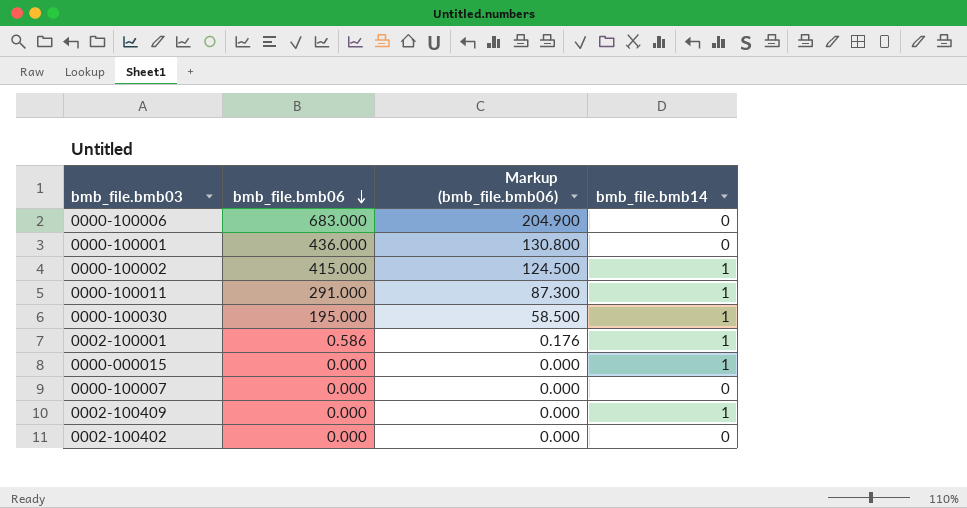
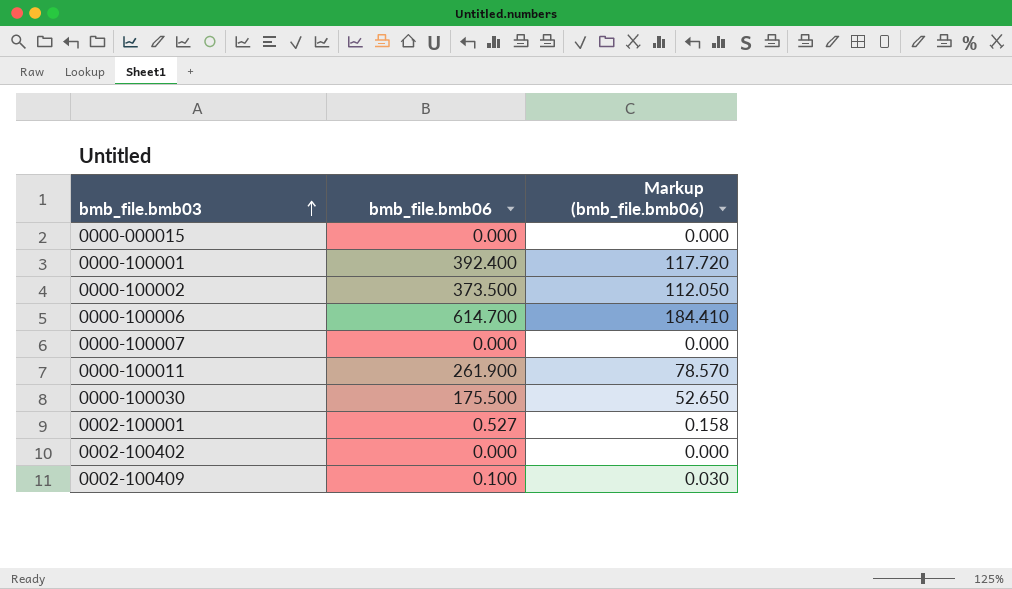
row order: bmb_file.bmb06 descending -> bmb_file.bmb03 ascending
column bmb_file.bmb14 | position: 4 -> none
0000-100001 | bmb_file.bmb06: 436.000 -> 392.400
0000-100001 | Markup (bmb_file.bmb06): 130.800 -> 117.720
0000-100002 | bmb_file.bmb06: 415.000 -> 373.500
0000-100002 | Markup (bmb_file.bmb06): 124.500 -> 112.050
0000-100006 | bmb_file.bmb06: 683.000 -> 614.700
0000-100006 | Markup (bmb_file.bmb06): 204.900 -> 184.410
0000-100011 | bmb_file.bmb06: 291.000 -> 261.900
0000-100011 | Markup (bmb_file.bmb06): 87.300 -> 78.570
0000-100030 | bmb_file.bmb06: 195.000 -> 175.500
0000-100030 | Markup (bmb_file.bmb06): 58.500 -> 52.650
0002-100001 | bmb_file.bmb06: 0.586 -> 0.527
0002-100001 | Markup (bmb_file.bmb06): 0.176 -> 0.158
0002-100409 | bmb_file.bmb06: 0.000 -> 0.100
0002-100409 | Markup (bmb_file.bmb06): 0.000 -> 0.030

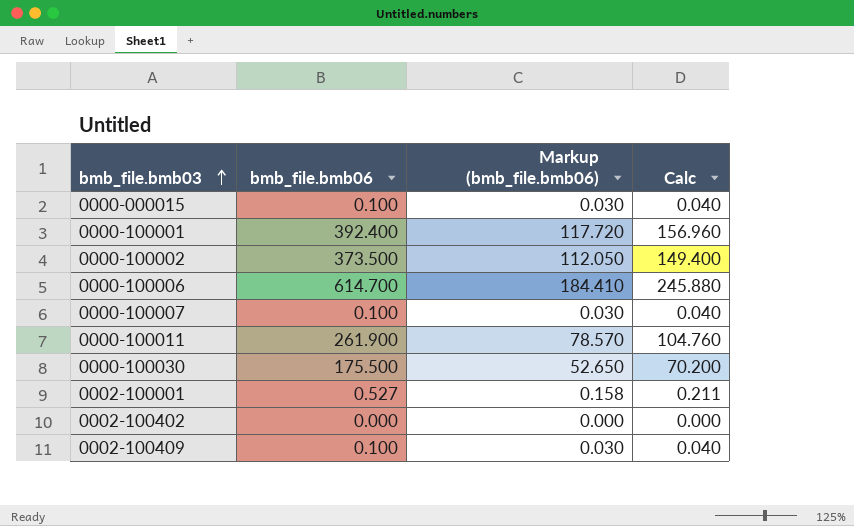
column Calc | formula: none -> [bmb_file.bmb06] * 0.4
0000-000015 | bmb_file.bmb06: 0.000 -> 0.100
0000-000015 | Markup (bmb_file.bmb06): 0.000 -> 0.030
0000-100007 | bmb_file.bmb06: 0.000 -> 0.100
0000-100007 | Markup (bmb_file.bmb06): 0.000 -> 0.030

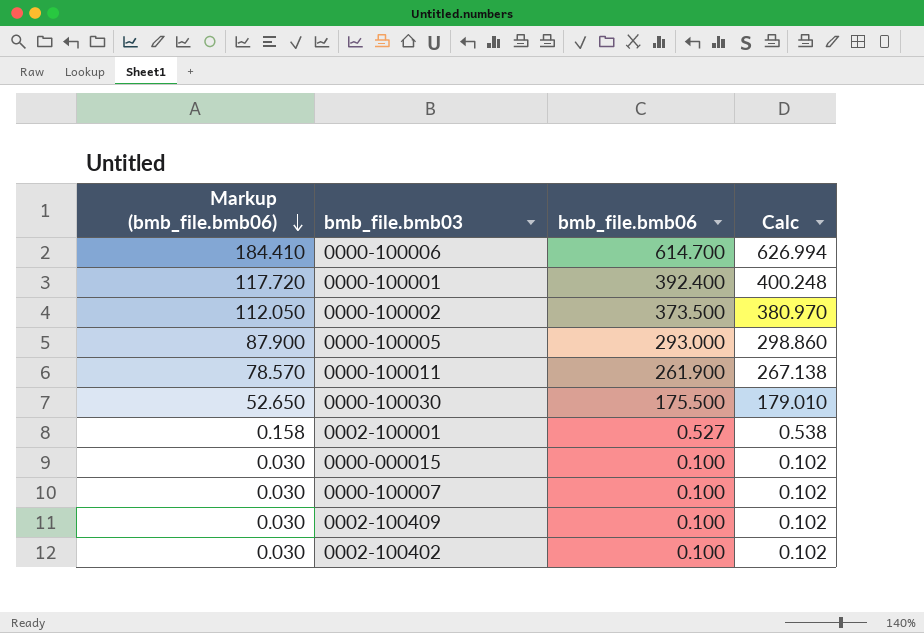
row order: bmb_file.bmb03 ascending -> Markup (bmb_file.bmb06) descending
column Markup (bmb_file.bmb06) | position: 3 -> 1
column Calc | formula: [bmb_file.bmb06] * 0.4 -> [bmb_file.bmb06] * 1.02
row 0000-100005: none -> 87.900 | 293.000 | 298.860
0002-100402 | Markup (bmb_file.bmb06): 0.000 -> 0.030
0002-100402 | bmb_file.bmb06: 0.000 -> 0.100

